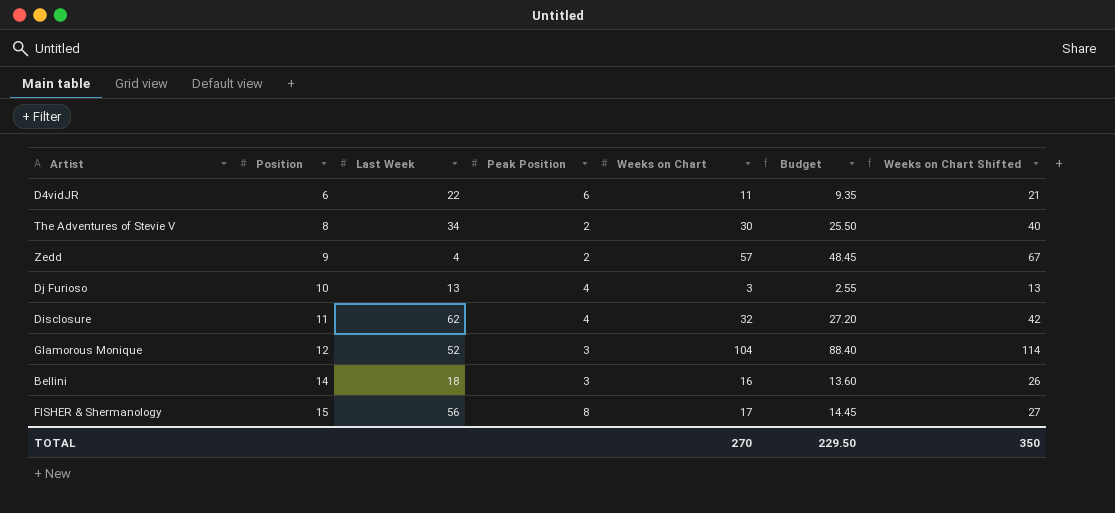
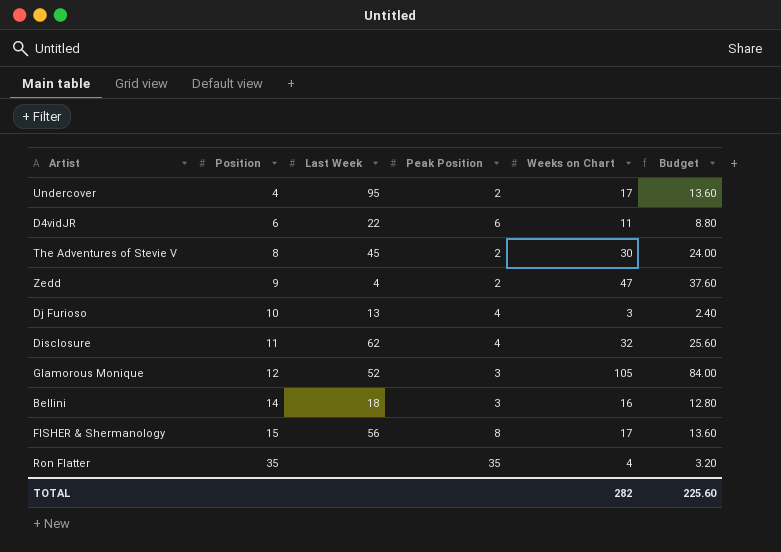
column Weeks on Chart Shifted | formula: [Weeks on Chart] + 10 -> none
column Budget | formula: [Weeks on Chart] * 0.85 -> [Weeks on Chart] * 0.8
row Undercover: none -> 4 | 95 | 2 | 17 | 13.60
The Adventures of Stevie V | Last Week: 34 -> 45
Zedd | Weeks on Chart: 57 -> 47
Glamorous Monique | Weeks on Chart: 104 -> 105
row Ron Flatter: none -> 35 | none | 35 | 4 | 3.20
TOTAL | Weeks on Chart: 270 -> 282
TOTAL | Budget: 229.50 -> 225.60

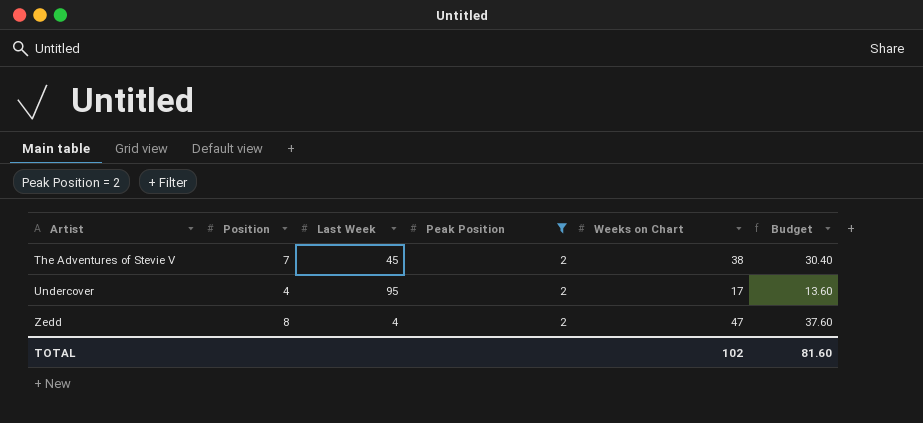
filter: none -> Peak Position = 2
row order: Position ascending -> Artist ascending
The Adventures of Stevie V | Position: 8 -> 7
The Adventures of Stevie V | Weeks on Chart: 30 -> 38
The Adventures of Stevie V | Budget: 24.00 -> 30.40
Zedd | Position: 9 -> 8
TOTAL | Weeks on Chart: 282 -> 102
TOTAL | Budget: 225.60 -> 81.60

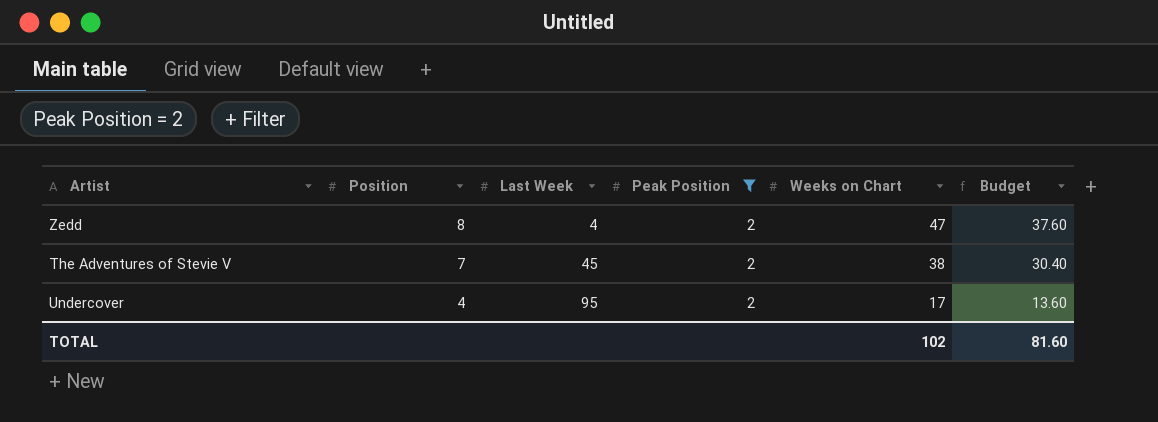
row order: Artist ascending -> Position descending

